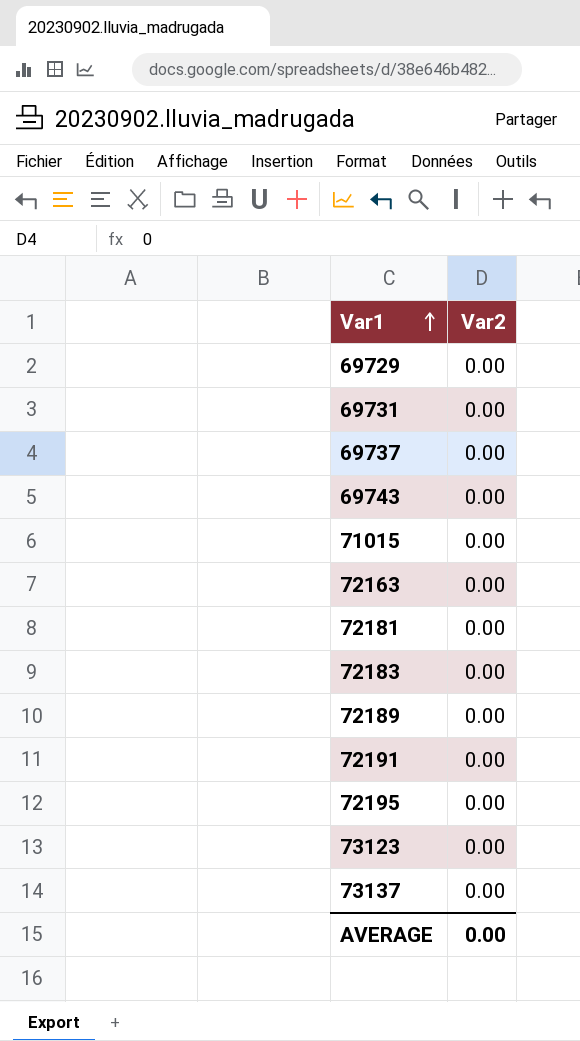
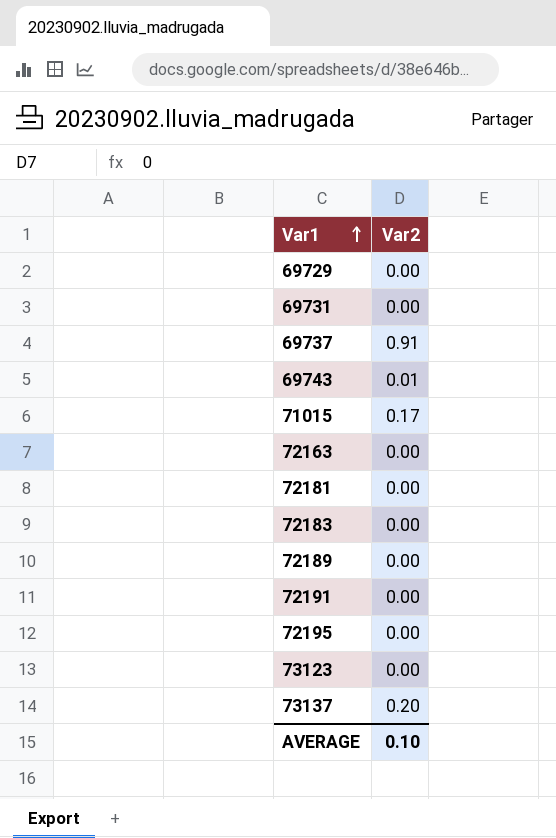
69737 | Var2: 0.00 -> 0.91
69743 | Var2: 0.00 -> 0.01
71015 | Var2: 0.00 -> 0.17
73137 | Var2: 0.00 -> 0.20
AVERAGE | Var2: 0.00 -> 0.10

